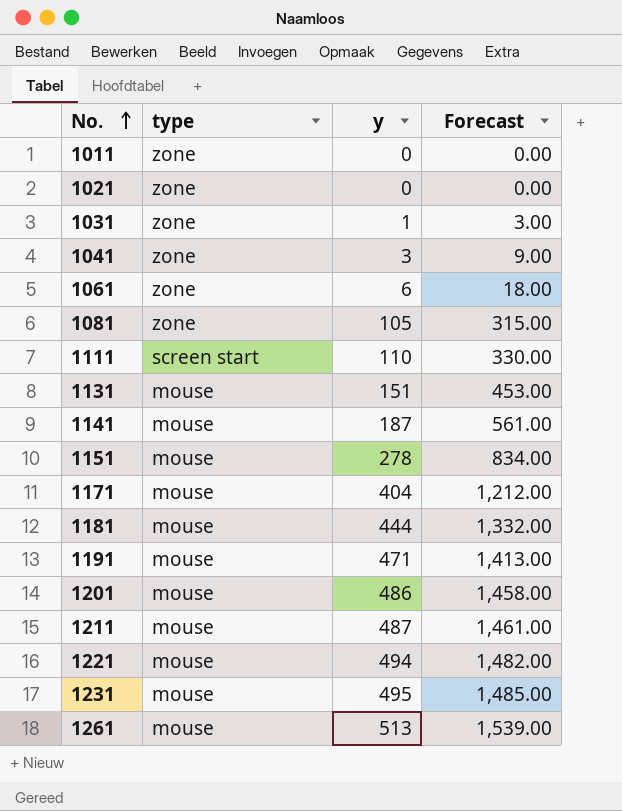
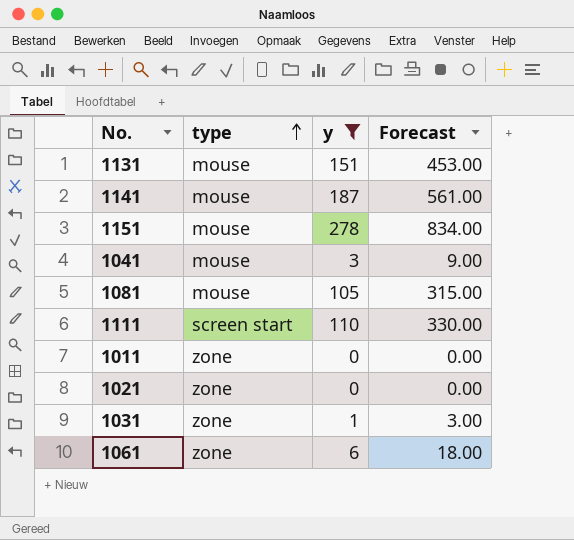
filter: none -> y <= 278
row order: No. ascending -> type ascending
1041 | type: zone -> mouse
1081 | type: zone -> mouse

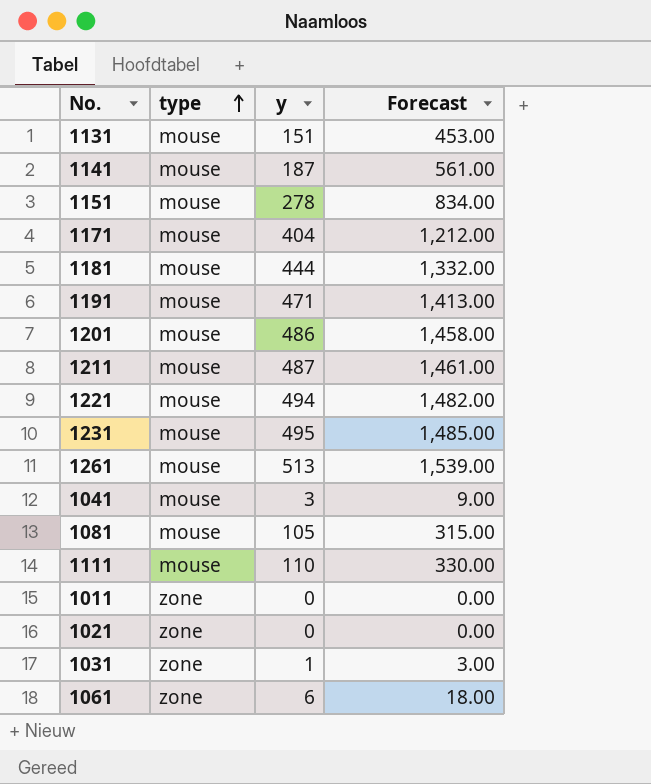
filter: y <= 278 -> none
1111 | type: screen start -> mouse

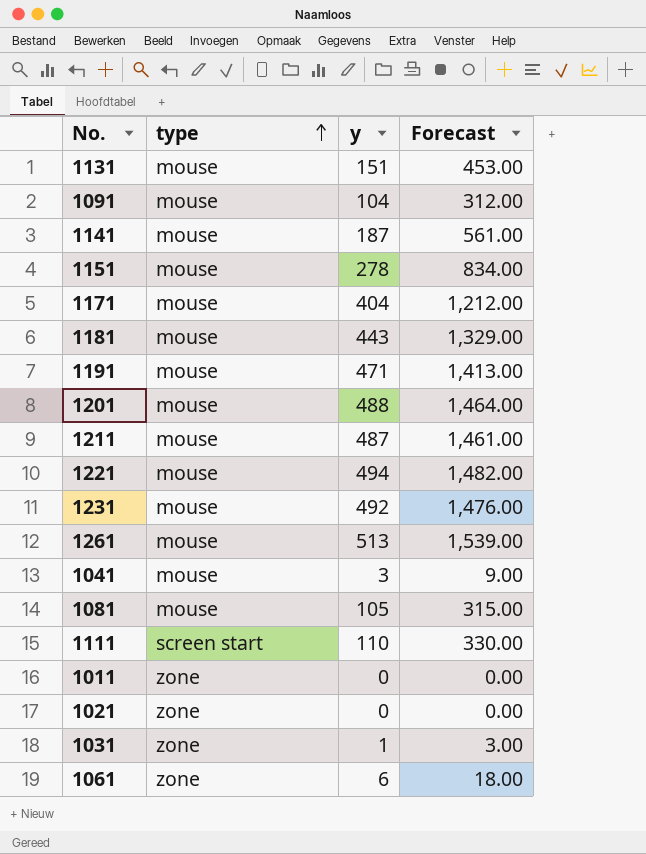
row 1091: none -> mouse | 104 | 312.00
1181 | y: 444 -> 443
1181 | Forecast: 1,332.00 -> 1,329.00
1201 | y: 486 -> 488
1201 | Forecast: 1,458.00 -> 1,464.00
1231 | y: 495 -> 492
1231 | Forecast: 1,485.00 -> 1,476.00
1111 | type: mouse -> screen start

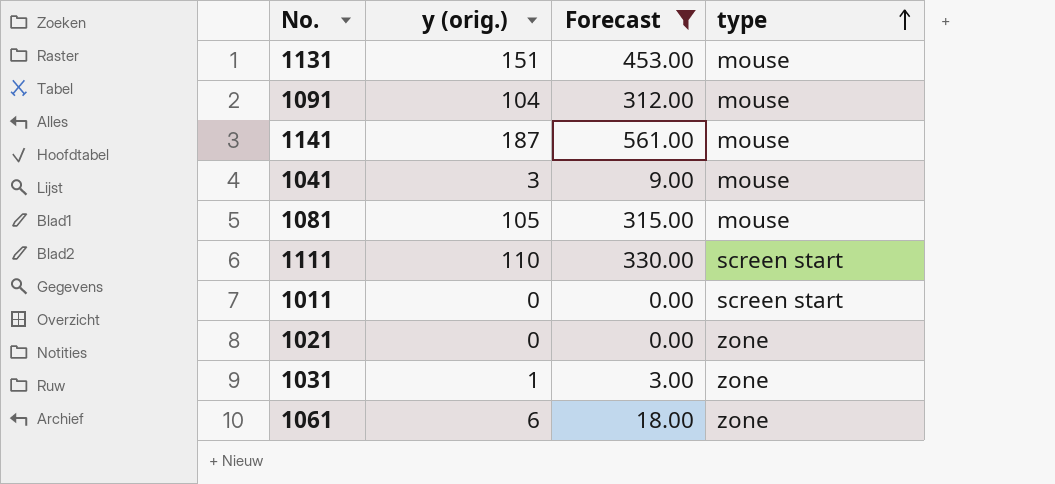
filter: none -> Forecast <= 561.00
column name: y -> y (orig.)
column type | position: 2 -> 4
1011 | type: zone -> screen start

